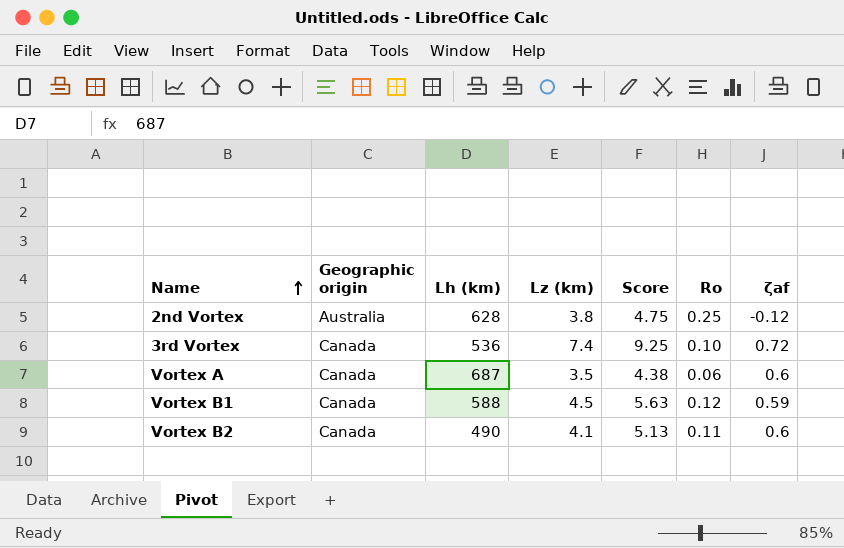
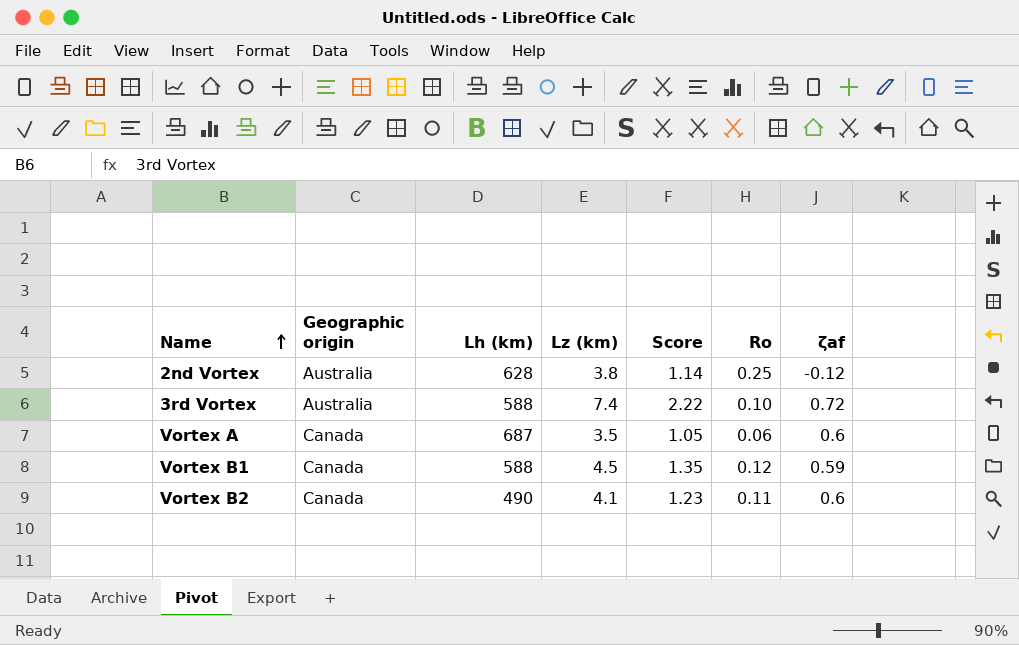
column Score | formula: [Lz (km)] * 1.25 -> [Lz (km)] * 0.3
3rd Vortex | Geographic origin: Canada -> Australia
3rd Vortex | Lh (km): 536 -> 588

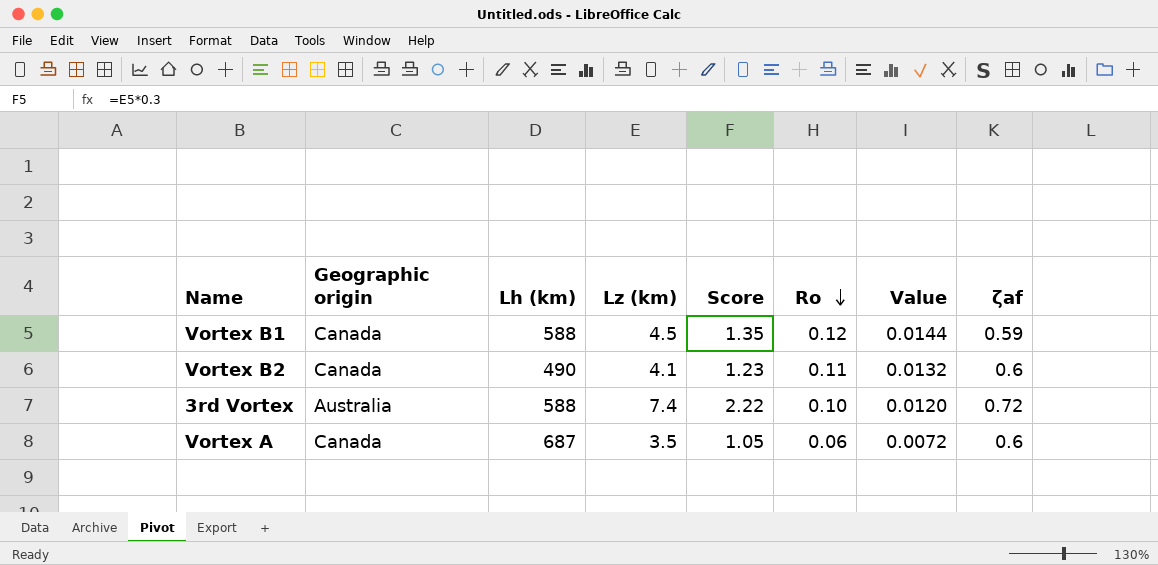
row order: Name ascending -> Ro descending
column Value | formula: none -> [Ro] * 0.12
row 2nd Vortex: Australia | 628 | 3.8 | 1.14 | 0.25 | -0.12 -> none

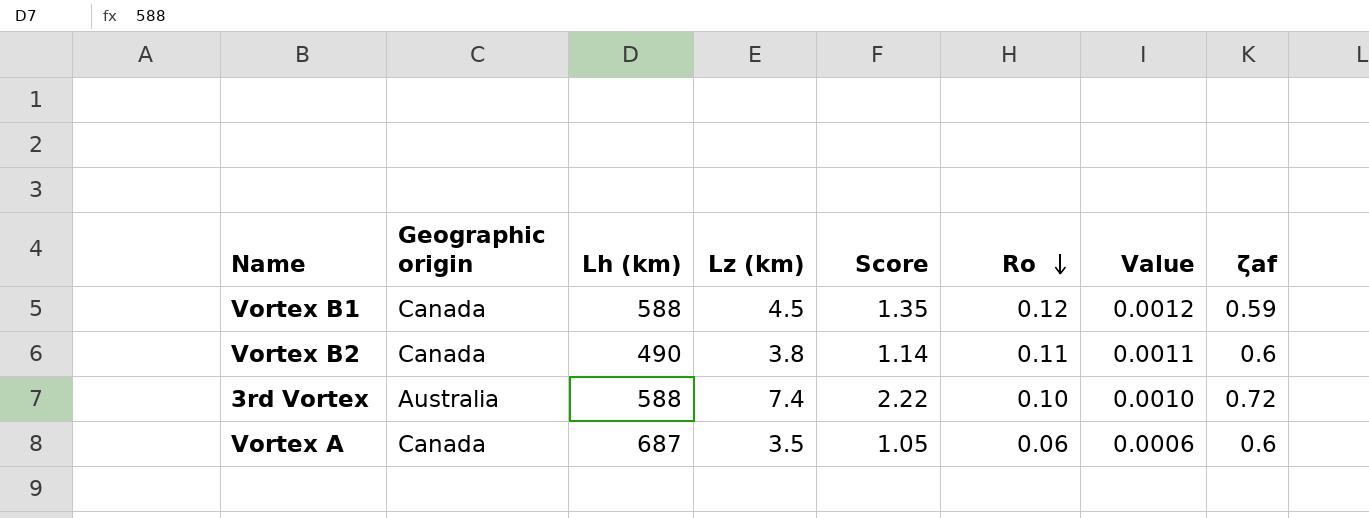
column Value | formula: [Ro] * 0.12 -> [Ro] * 0.01
Vortex B2 | Lz (km): 4.1 -> 3.8
Vortex B2 | Score: 1.23 -> 1.14

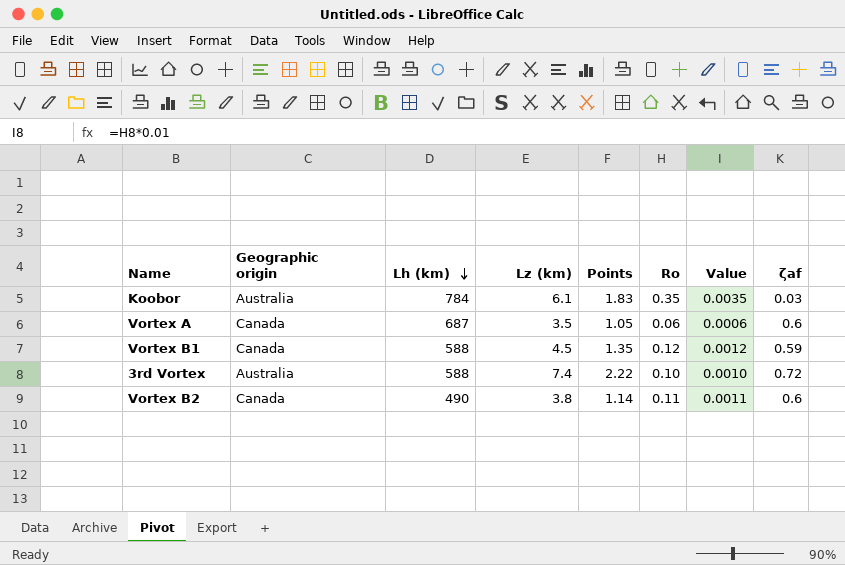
row order: Ro descending -> Lh (km) descending
column name: Score -> Points
row Koobor: none -> Australia | 784 | 6.1 | 1.83 | 0.35 | 0.0035 | 0.03

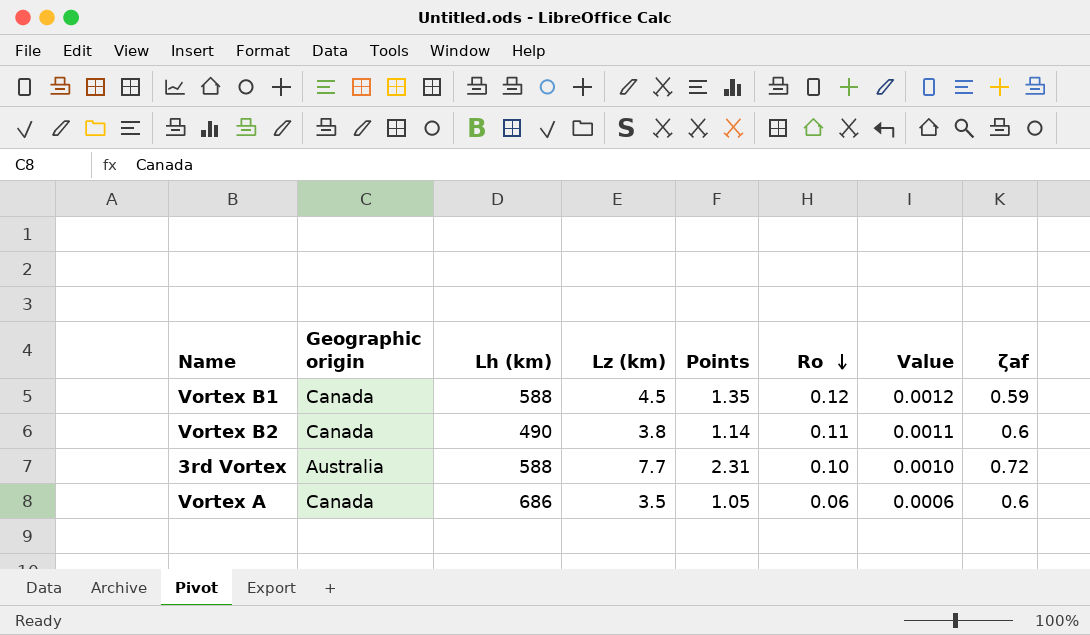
row order: Lh (km) descending -> Ro descending
row Koobor: Australia | 784 | 6.1 | 1.83 | 0.35 | 0.0035 | 0.03 -> none
3rd Vortex | Lz (km): 7.4 -> 7.7
3rd Vortex | Points: 2.22 -> 2.31
Vortex A | Lh (km): 687 -> 686

